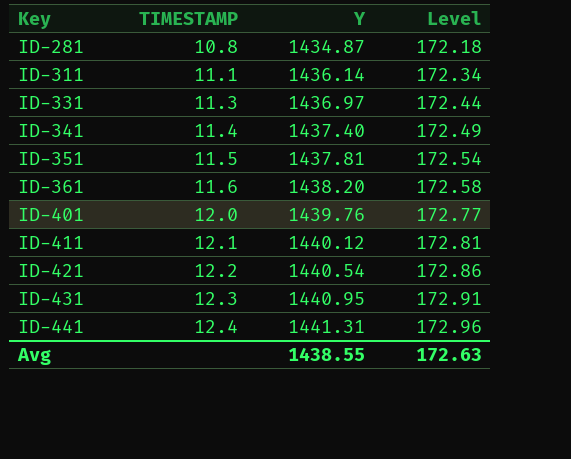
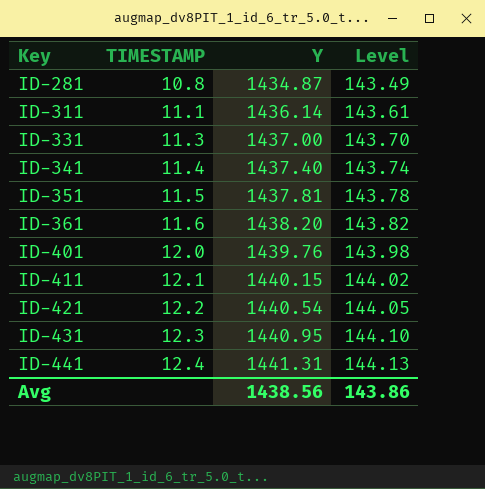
column Level | formula: [Y] * 0.12 -> [Y] * 0.1
ID-331 | Y: 1436.97 -> 1437.00
ID-411 | Y: 1440.12 -> 1440.15
Avg | Y: 1438.55 -> 1438.56
Avg | Level: 172.63 -> 143.86

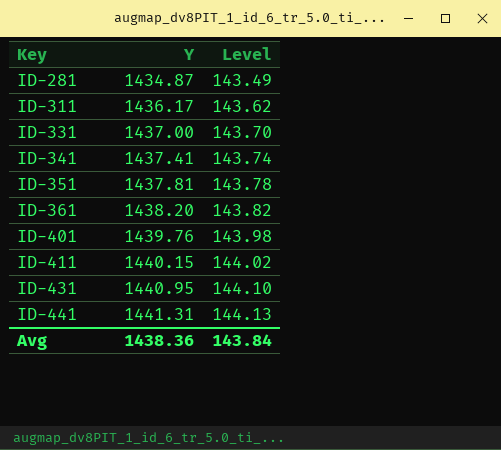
column TIMESTAMP | position: 2 -> none
row ID-421: 12.2 | 1440.54 | 144.05 -> none
ID-311 | Y: 1436.14 -> 1436.17
ID-311 | Level: 143.61 -> 143.62
ID-341 | Y: 1437.40 -> 1437.41
Avg | Y: 1438.56 -> 1438.36
Avg | Level: 143.86 -> 143.84

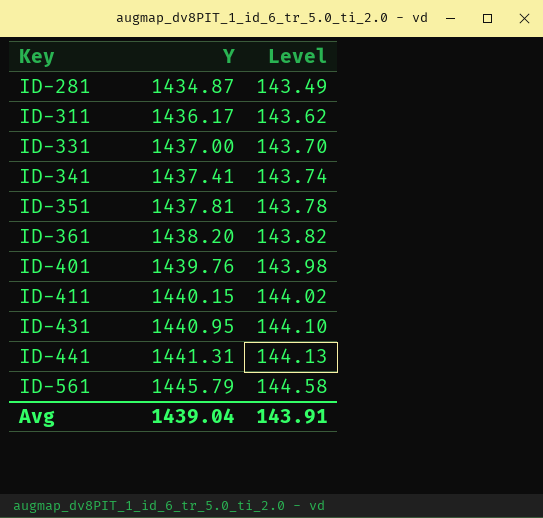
row ID-561: none -> 1445.79 | 144.58
Avg | Y: 1438.36 -> 1439.04
Avg | Level: 143.84 -> 143.91

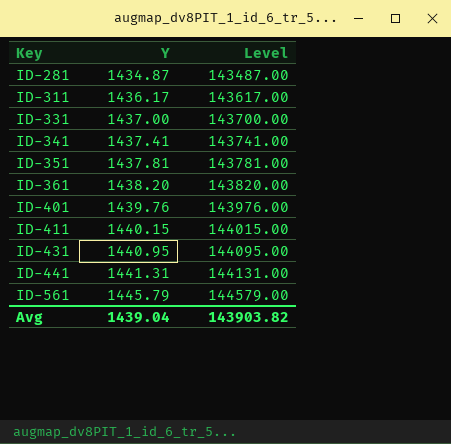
column Level | formula: [Y] * 0.1 -> [Y] * 100
Avg | Level: 143.91 -> 143903.82

